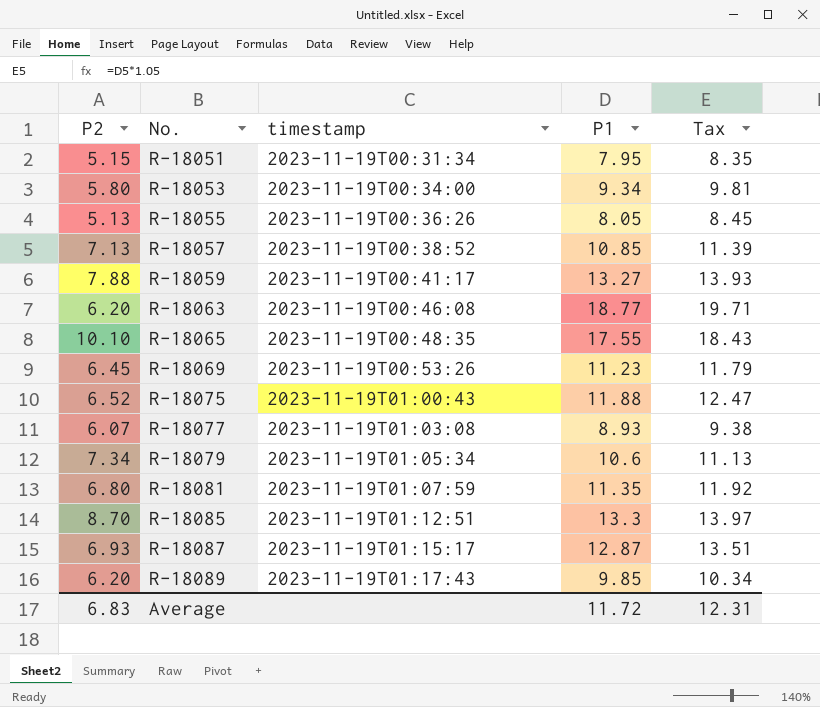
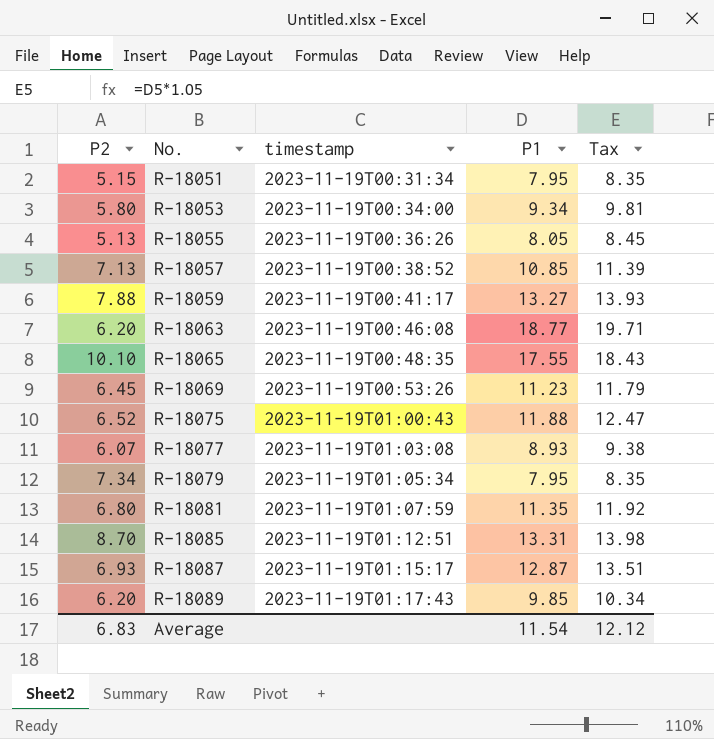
R-18079 | P1: 10.6 -> 7.95
R-18079 | Tax: 11.13 -> 8.35
R-18085 | P1: 13.3 -> 13.31
R-18085 | Tax: 13.97 -> 13.98
Average | P1: 11.72 -> 11.54
Average | Tax: 12.31 -> 12.12

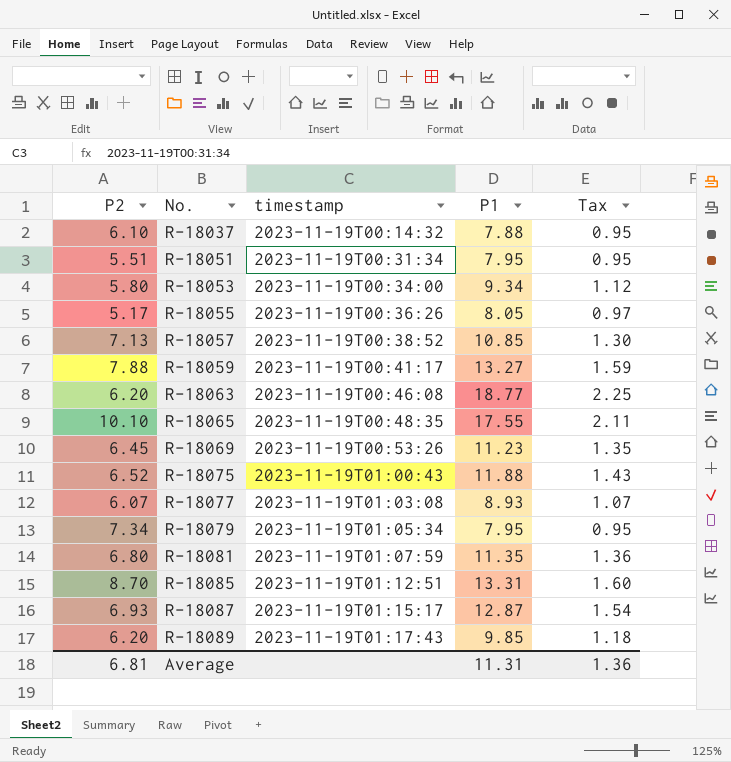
column Tax | formula: [P1] * 1.05 -> [P1] * 0.12
row R-18037: none -> 6.10 | 2023-11-19T00:14:32 | 7.88 | 0.95
R-18051 | P2: 5.15 -> 5.51
R-18055 | P2: 5.13 -> 5.17
Average | P2: 6.83 -> 6.81
Average | P1: 11.54 -> 11.31
Average | Tax: 12.12 -> 1.36

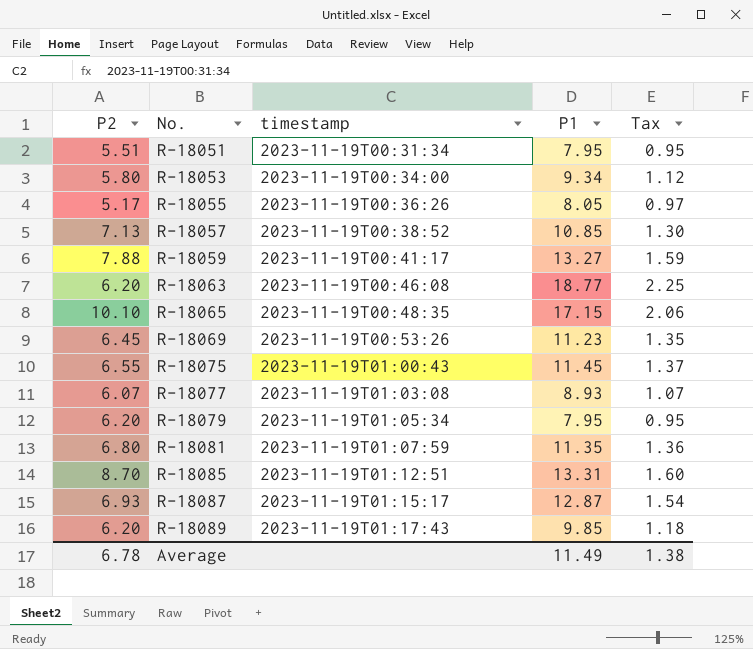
row R-18037: 6.10 | 2023-11-19T00:14:32 | 7.88 | 0.95 -> none
R-18065 | P1: 17.55 -> 17.15
R-18065 | Tax: 2.11 -> 2.06
R-18075 | P2: 6.52 -> 6.55
R-18075 | P1: 11.88 -> 11.45
R-18075 | Tax: 1.43 -> 1.37
R-18079 | P2: 7.34 -> 6.20
Average | P2: 6.81 -> 6.78
Average | P1: 11.31 -> 11.49
Average | Tax: 1.36 -> 1.38

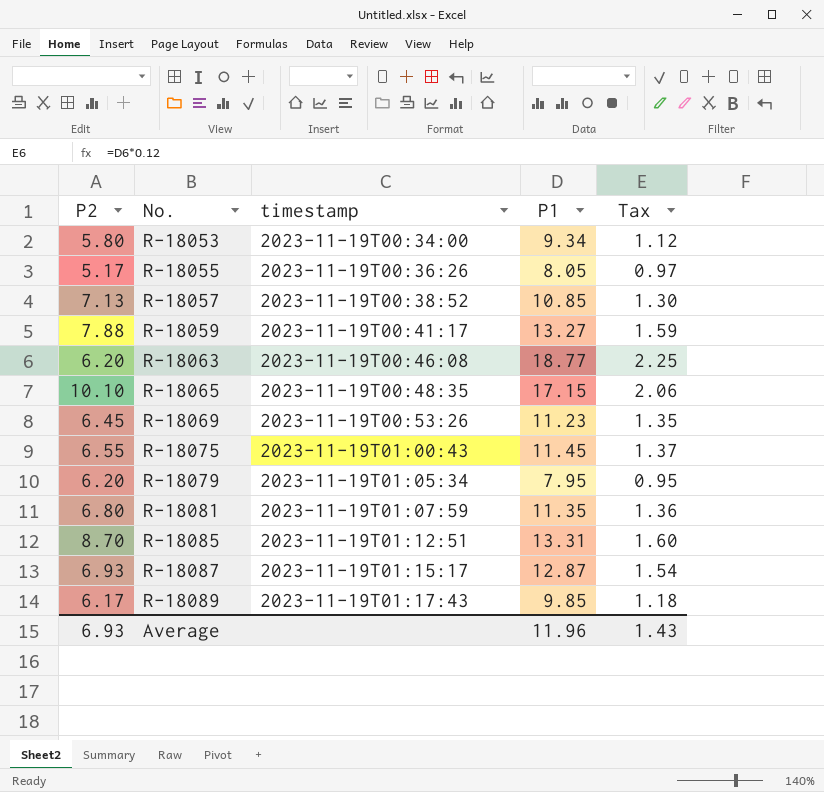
row R-18051: 5.51 | 2023-11-19T00:31:34 | 7.95 | 0.95 -> none
row R-18077: 6.07 | 2023-11-19T01:03:08 | 8.93 | 1.07 -> none
R-18089 | P2: 6.20 -> 6.17
Average | P2: 6.78 -> 6.93
Average | P1: 11.49 -> 11.96
Average | Tax: 1.38 -> 1.43

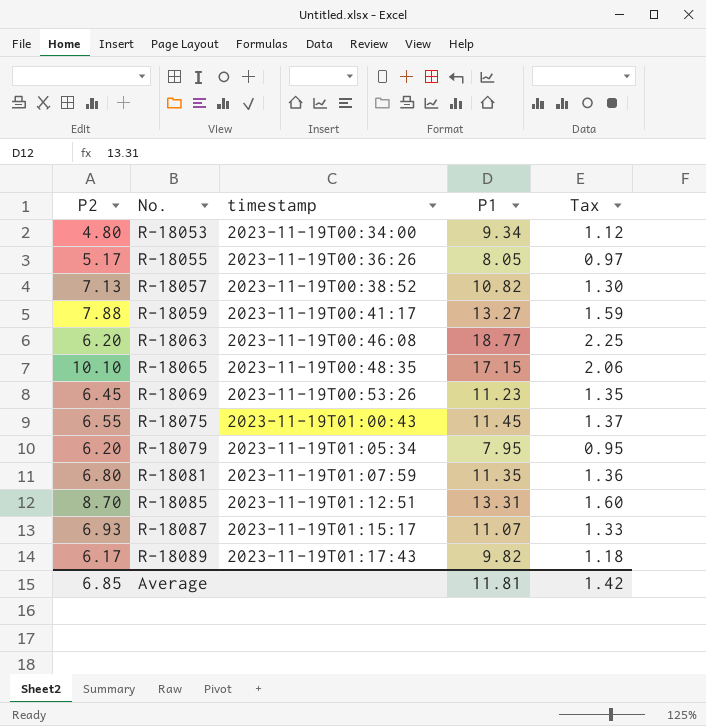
R-18053 | P2: 5.80 -> 4.80
R-18057 | P1: 10.85 -> 10.82
R-18087 | P1: 12.87 -> 11.07
R-18087 | Tax: 1.54 -> 1.33
R-18089 | P1: 9.85 -> 9.82
Average | P2: 6.93 -> 6.85
Average | P1: 11.96 -> 11.81
Average | Tax: 1.43 -> 1.42

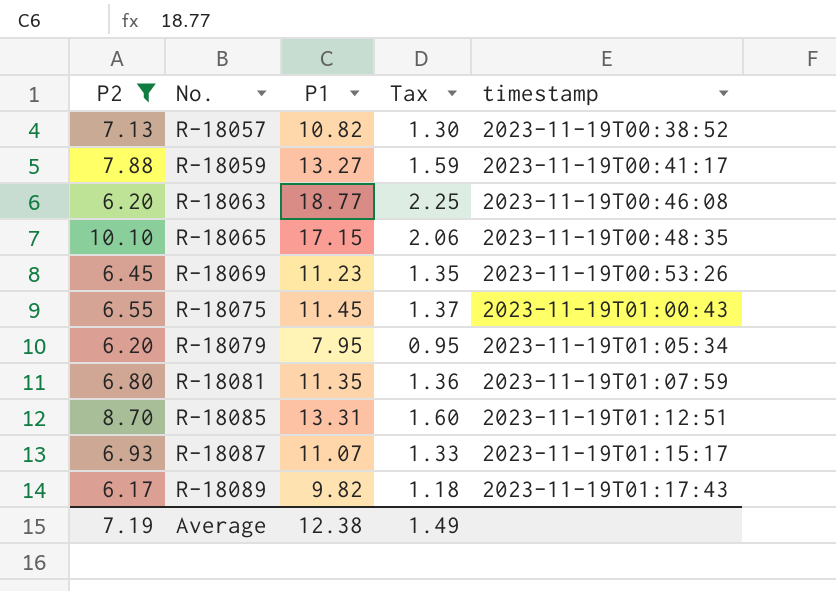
filter: none -> P2 >= 6.17
column timestamp | position: 3 -> 5
Average | P2: 6.85 -> 7.19
Average | P1: 11.81 -> 12.38
Average | Tax: 1.42 -> 1.49

